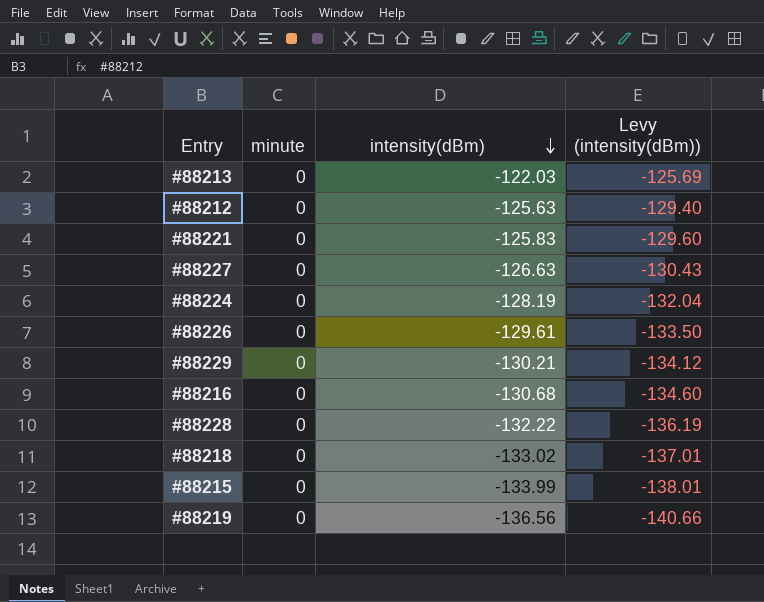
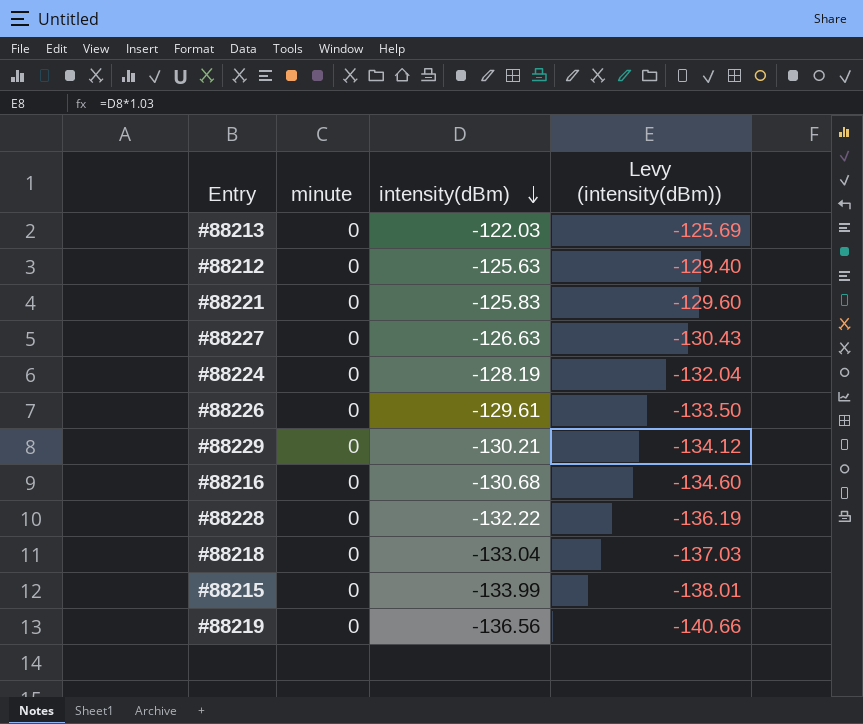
#88218 | intensity(dBm): -133.02 -> -133.04
#88218 | Levy (intensity(dBm)): -137.01 -> -137.03

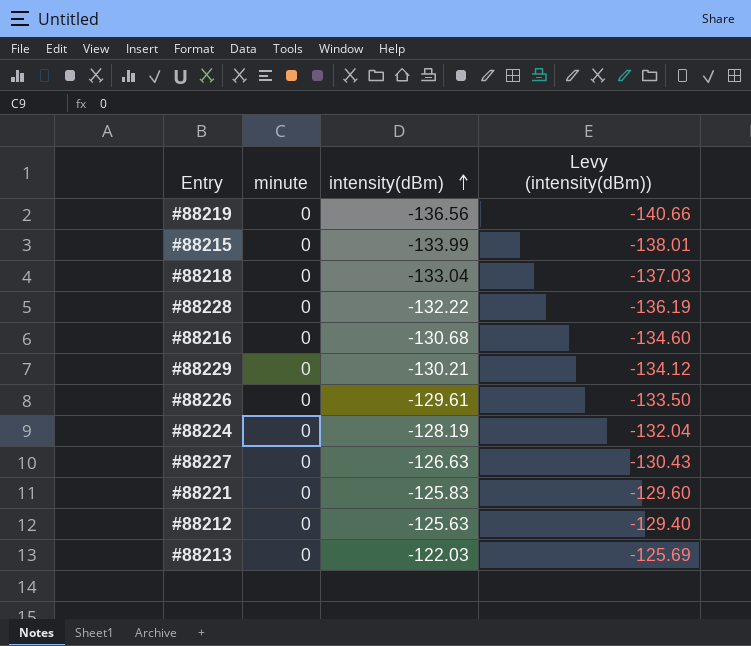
row order: intensity(dBm) descending -> intensity(dBm) ascending

